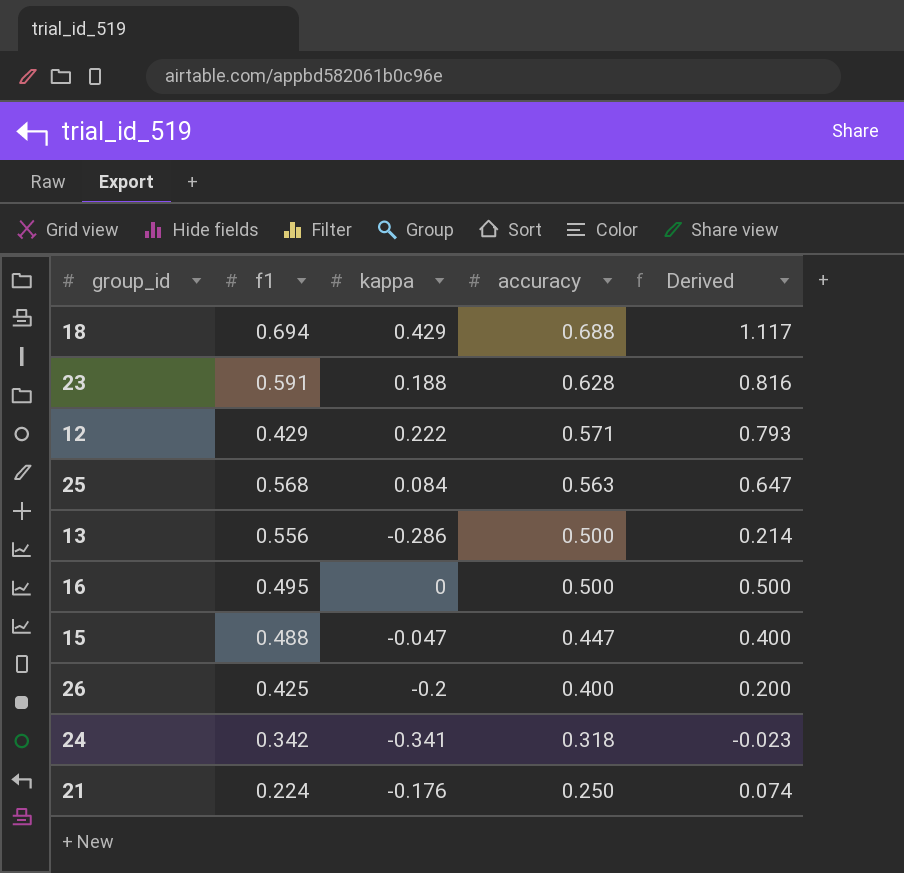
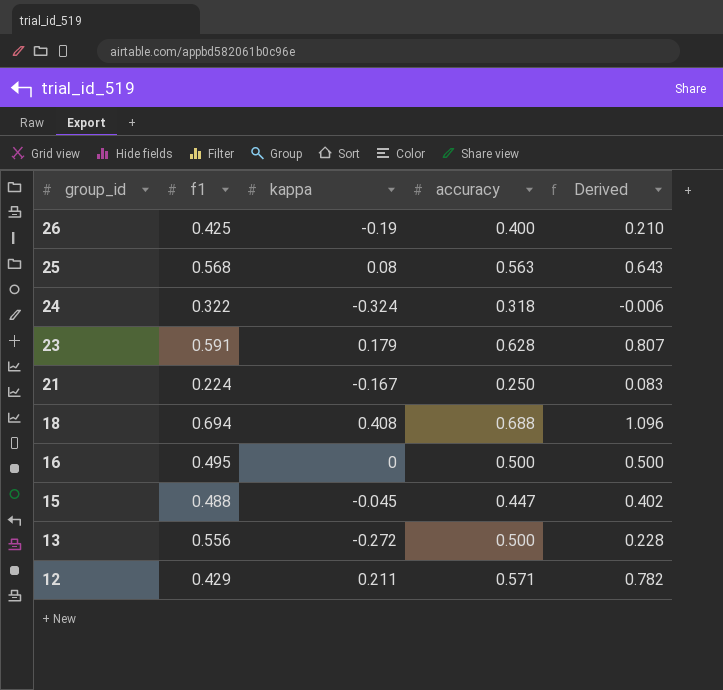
row order: accuracy descending -> group_id descending
26 | kappa: -0.2 -> -0.19
26 | Derived: 0.200 -> 0.210
25 | kappa: 0.084 -> 0.08
25 | Derived: 0.647 -> 0.643
24 | f1: 0.342 -> 0.322
24 | kappa: -0.341 -> -0.324
24 | Derived: -0.023 -> -0.006
23 | kappa: 0.188 -> 0.179
23 | Derived: 0.816 -> 0.807
21 | kappa: -0.176 -> -0.167
21 | Derived: 0.074 -> 0.083
18 | kappa: 0.429 -> 0.408
18 | Derived: 1.117 -> 1.096
15 | kappa: -0.047 -> -0.045
15 | Derived: 0.400 -> 0.402
13 | kappa: -0.286 -> -0.272
13 | Derived: 0.214 -> 0.228
12 | kappa: 0.222 -> 0.211
12 | Derived: 0.793 -> 0.782

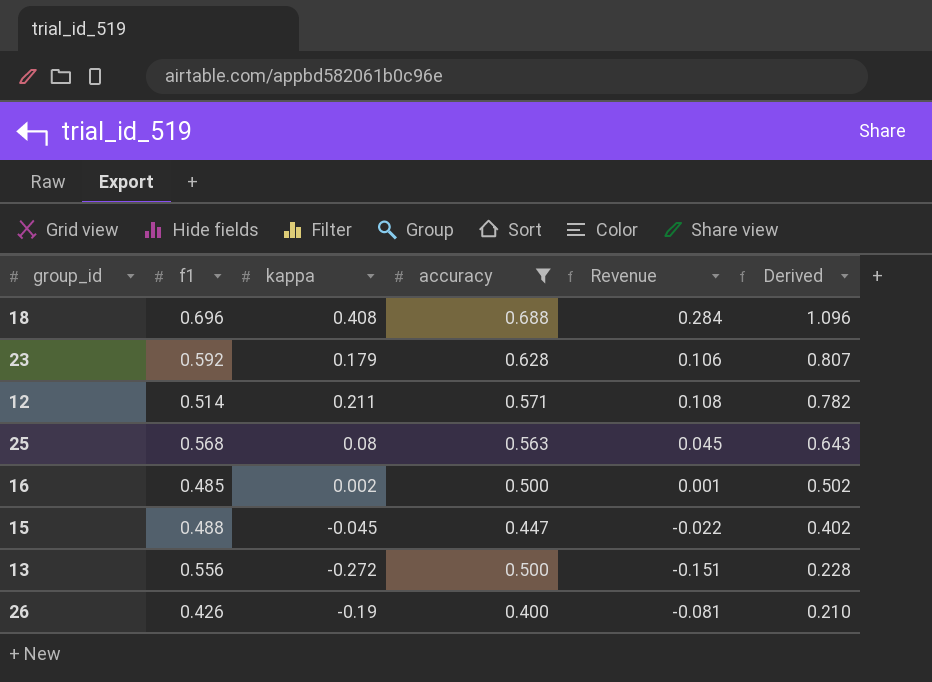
filter: none -> accuracy >= 0.400
row order: group_id descending -> Derived descending
column Revenue | formula: none -> [f1] * [kappa]
18 | f1: 0.694 -> 0.696
23 | f1: 0.591 -> 0.592
12 | f1: 0.429 -> 0.514
16 | f1: 0.495 -> 0.485
16 | kappa: 0 -> 0.002
16 | Derived: 0.500 -> 0.502
26 | f1: 0.425 -> 0.426

